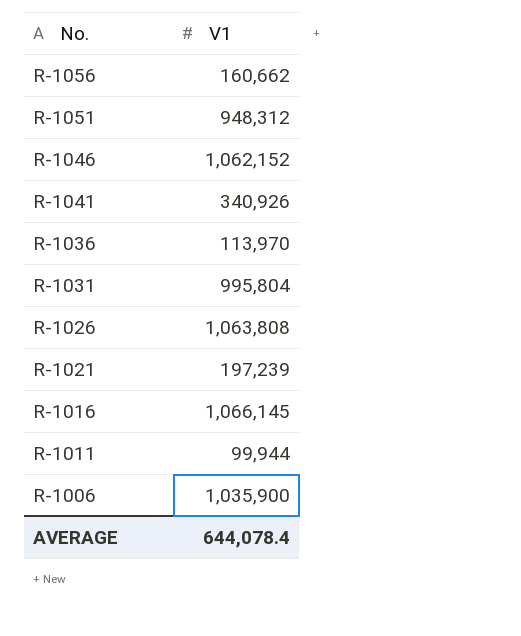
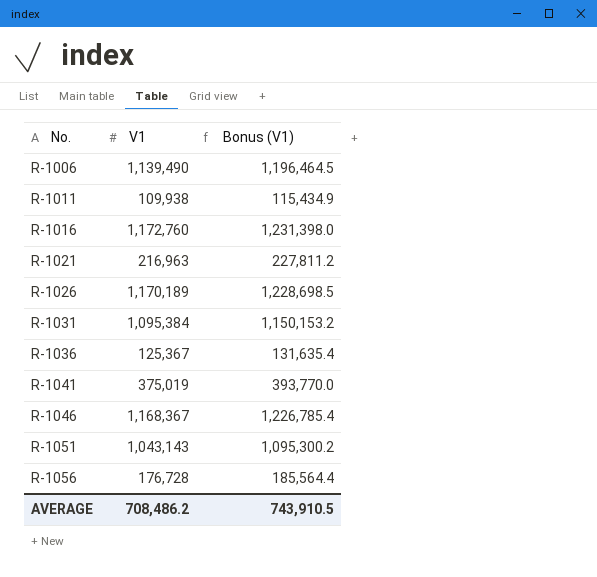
row order: No. descending -> No. ascending
column Bonus (V1) | formula: none -> [V1] * 1.05
R-1006 | V1: 1,035,900 -> 1,139,490
R-1011 | V1: 99,944 -> 109,938
R-1016 | V1: 1,066,145 -> 1,172,760
R-1021 | V1: 197,239 -> 216,963
R-1026 | V1: 1,063,808 -> 1,170,189
R-1031 | V1: 995,804 -> 1,095,384
R-1036 | V1: 113,970 -> 125,367
R-1041 | V1: 340,926 -> 375,019
R-1046 | V1: 1,062,152 -> 1,168,367
R-1051 | V1: 948,312 -> 1,043,143
R-1056 | V1: 160,662 -> 176,728
AVERAGE | V1: 644,078.4 -> 708,486.2

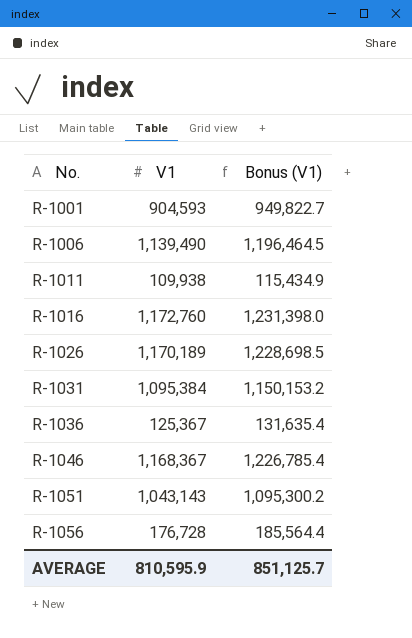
row R-1021: 216,963 | 227,811.2 -> none
row R-1041: 375,019 | 393,770.0 -> none
row R-1001: none -> 904,593 | 949,822.7
AVERAGE | V1: 708,486.2 -> 810,595.9
AVERAGE | Bonus (V1): 743,910.5 -> 851,125.7

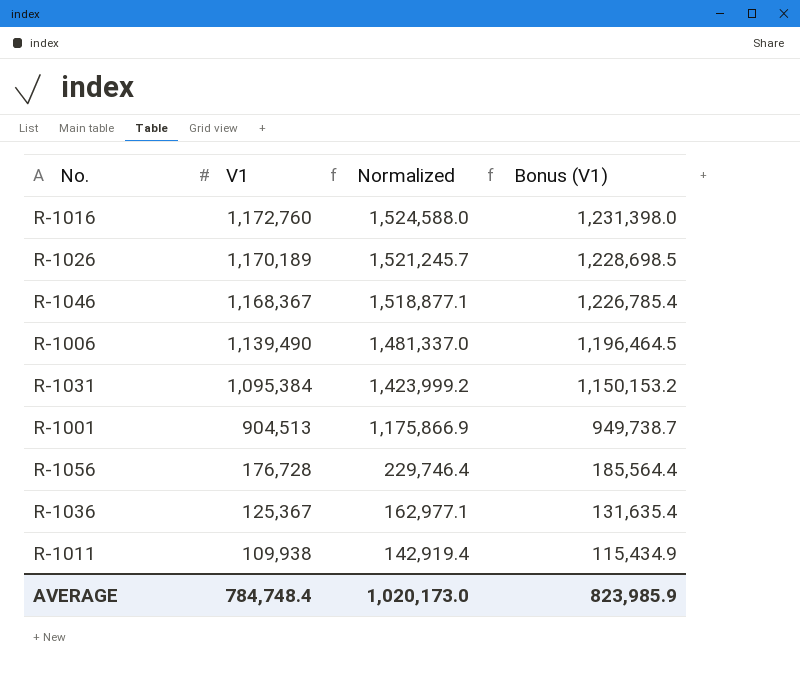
row order: No. ascending -> V1 descending
column Normalized | formula: none -> [V1] * 1.3
row R-1051: 1,043,143 | 1,095,300.2 -> none
R-1001 | V1: 904,593 -> 904,513
R-1001 | Bonus (V1): 949,822.7 -> 949,738.7
AVERAGE | V1: 810,595.9 -> 784,748.4
AVERAGE | Bonus (V1): 851,125.7 -> 823,985.9

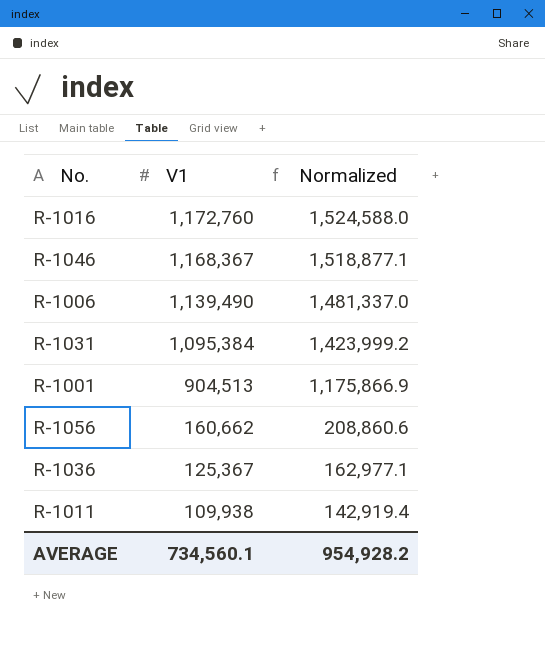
column Bonus (V1) | formula: [V1] * 1.05 -> none
row R-1026: 1,170,189 | 1,521,245.7 | 1,228,698.5 -> none
R-1056 | V1: 176,728 -> 160,662
R-1056 | Normalized: 229,746.4 -> 208,860.6
AVERAGE | V1: 784,748.4 -> 734,560.1
AVERAGE | Normalized: 1,020,173.0 -> 954,928.2

